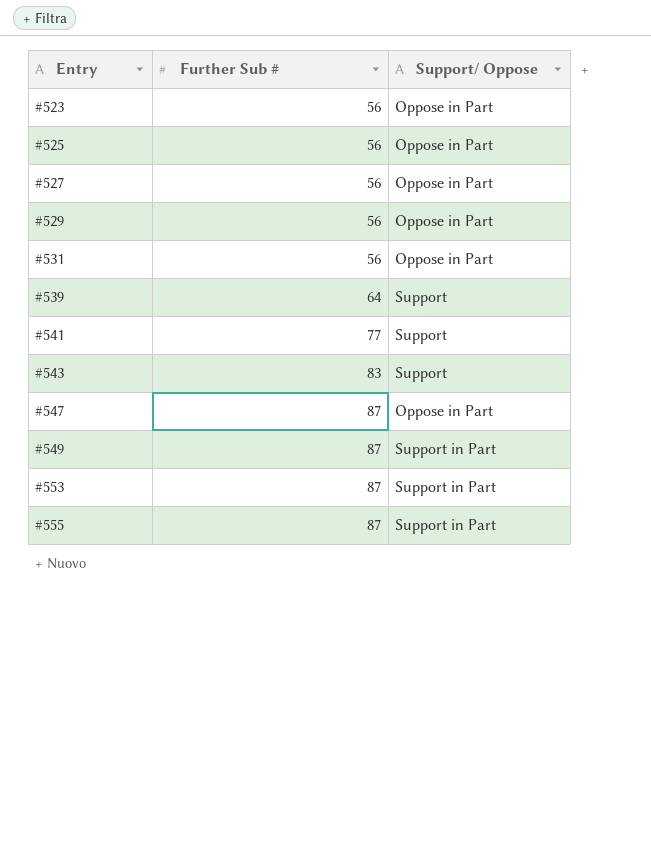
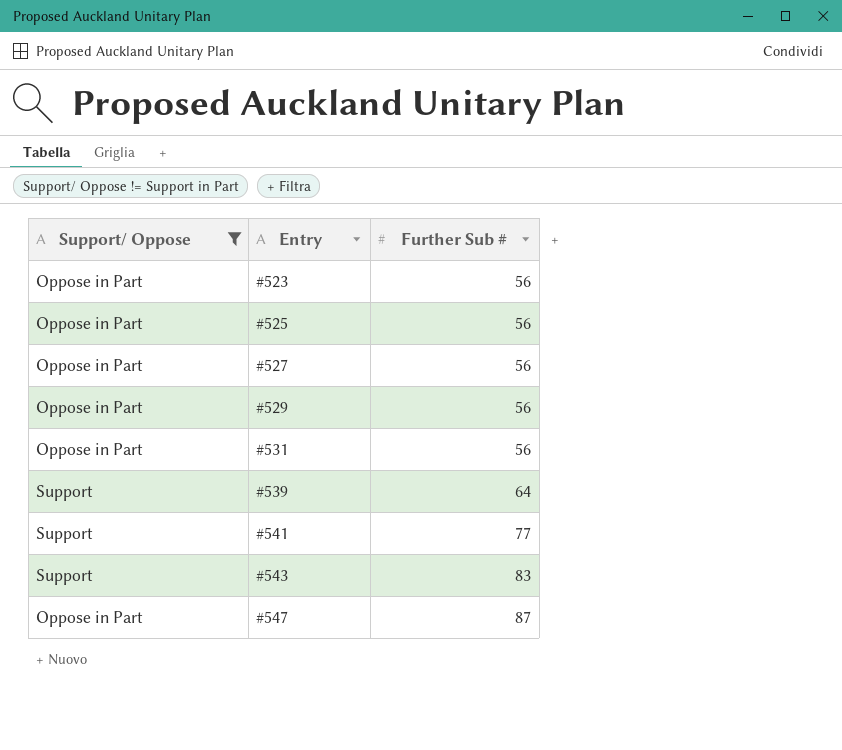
filter: none -> Support/ Oppose != Support in Part
column Support/ Oppose | position: 3 -> 1

